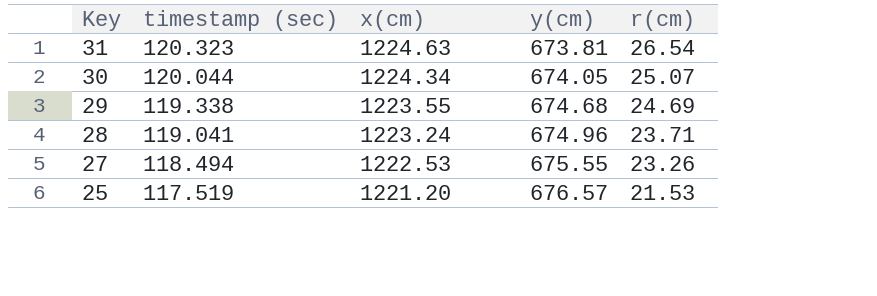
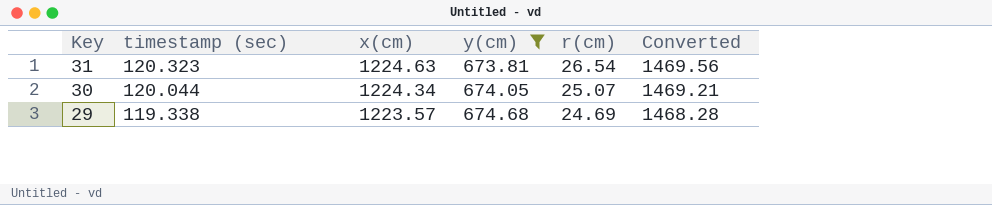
filter: none -> y(cm) <= 674.68
column Converted | formula: none -> [x(cm)] * 1.2
29 | x(cm): 1223.55 -> 1223.57

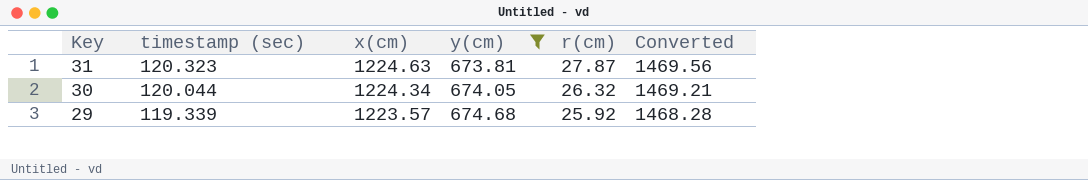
31 | r(cm): 26.54 -> 27.87
30 | r(cm): 25.07 -> 26.32
29 | timestamp (sec): 119.338 -> 119.339
29 | r(cm): 24.69 -> 25.92

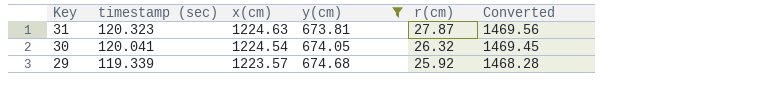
30 | timestamp (sec): 120.044 -> 120.041
30 | x(cm): 1224.34 -> 1224.54
30 | Converted: 1469.21 -> 1469.45

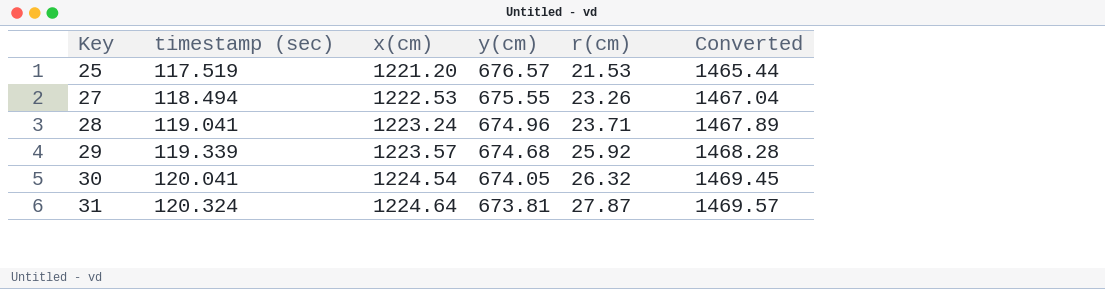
filter: y(cm) <= 674.68 -> none
row order: Key descending -> Key ascending
31 | timestamp (sec): 120.323 -> 120.324
31 | x(cm): 1224.63 -> 1224.64
31 | Converted: 1469.56 -> 1469.57

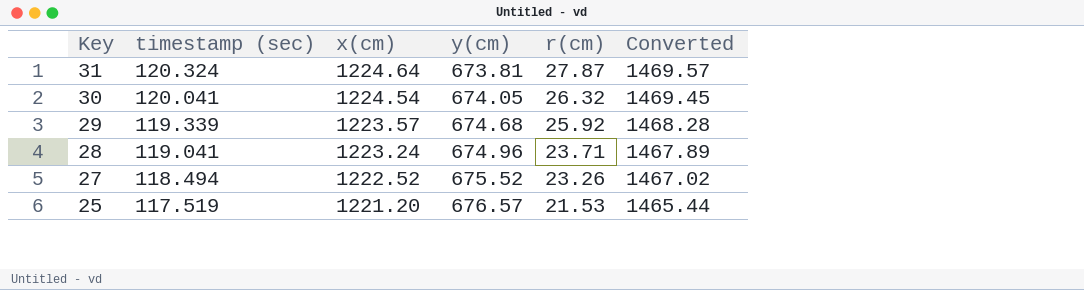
row order: Key ascending -> Key descending
27 | x(cm): 1222.53 -> 1222.52
27 | y(cm): 675.55 -> 675.52
27 | Converted: 1467.04 -> 1467.02

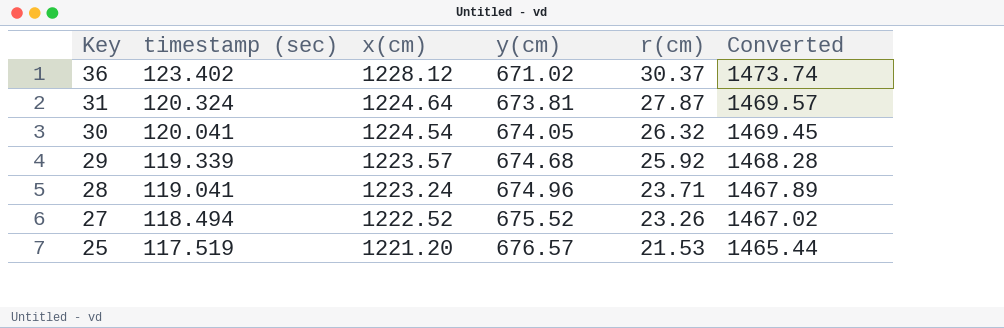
row 36: none -> 123.402 | 1228.12 | 671.02 | 30.37 | 1473.74

